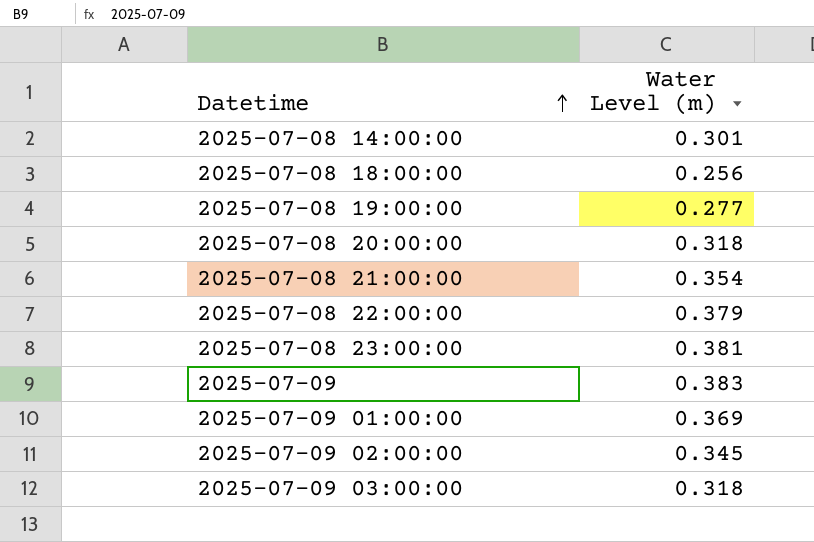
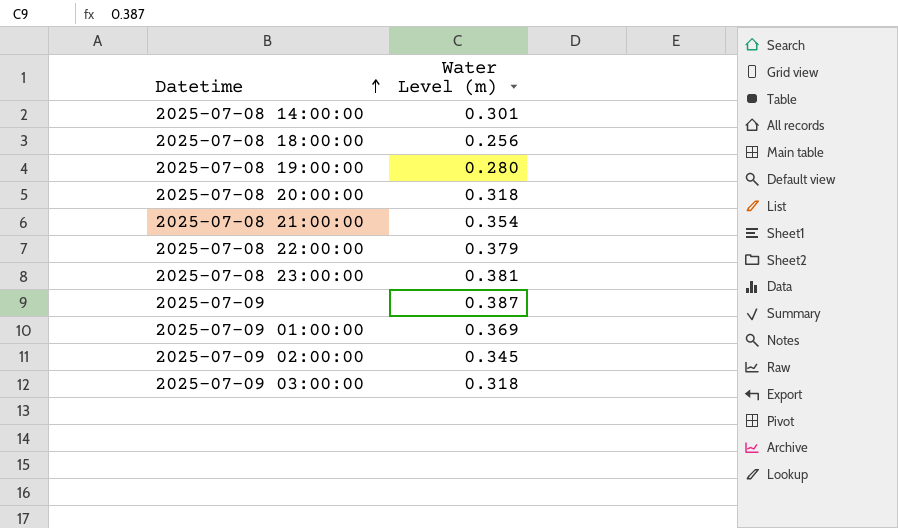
2025-07-08 19:00:00 | Water Level (m): 0.277 -> 0.280
2025-07-09 | Water Level (m): 0.383 -> 0.387

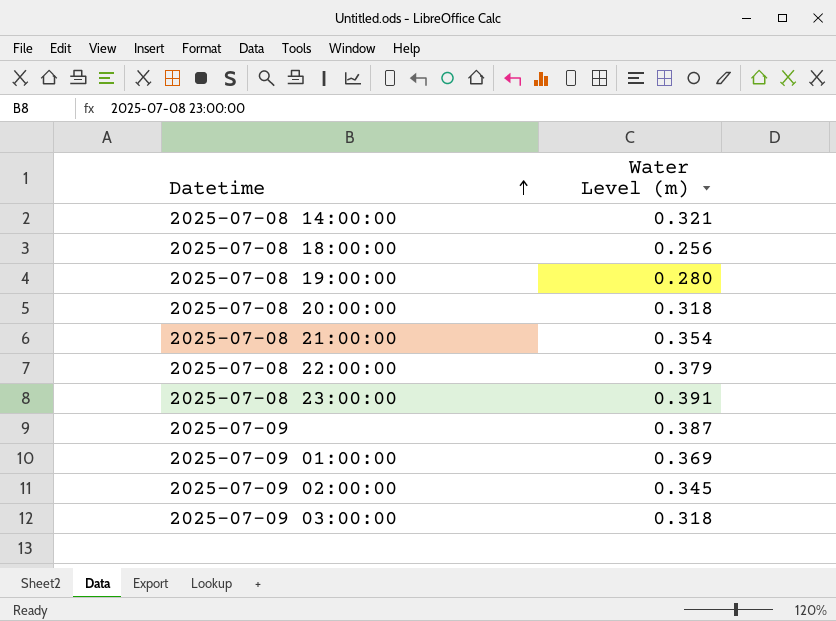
2025-07-08 14:00:00 | Water Level (m): 0.301 -> 0.321
2025-07-08 23:00:00 | Water Level (m): 0.381 -> 0.391

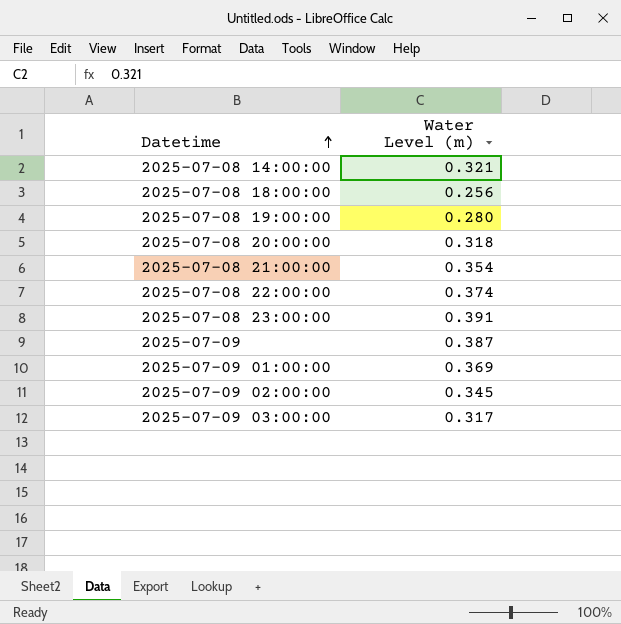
2025-07-08 22:00:00 | Water Level (m): 0.379 -> 0.374
2025-07-09 03:00:00 | Water Level (m): 0.318 -> 0.317

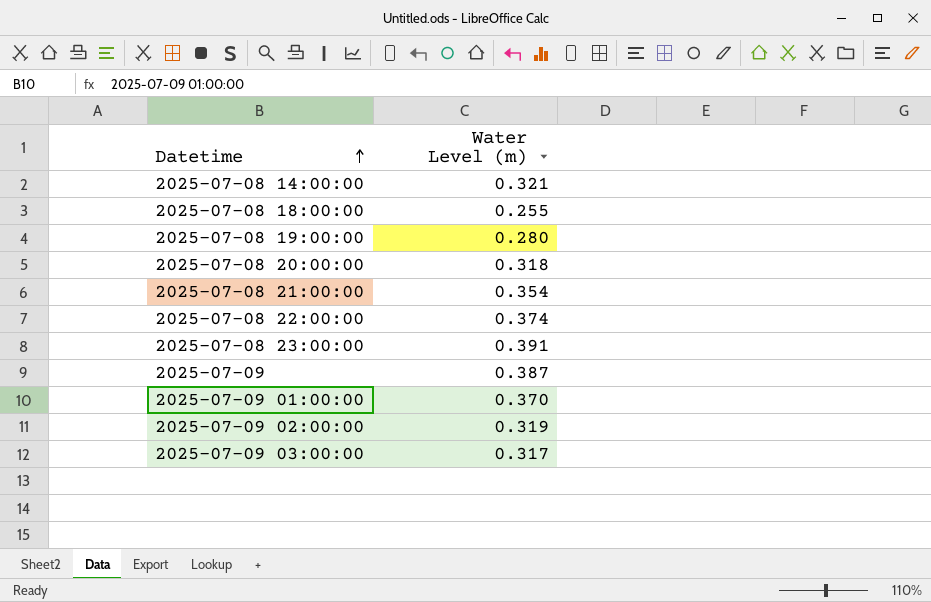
2025-07-08 18:00:00 | Water Level (m): 0.256 -> 0.255
2025-07-09 01:00:00 | Water Level (m): 0.369 -> 0.370
2025-07-09 02:00:00 | Water Level (m): 0.345 -> 0.319

